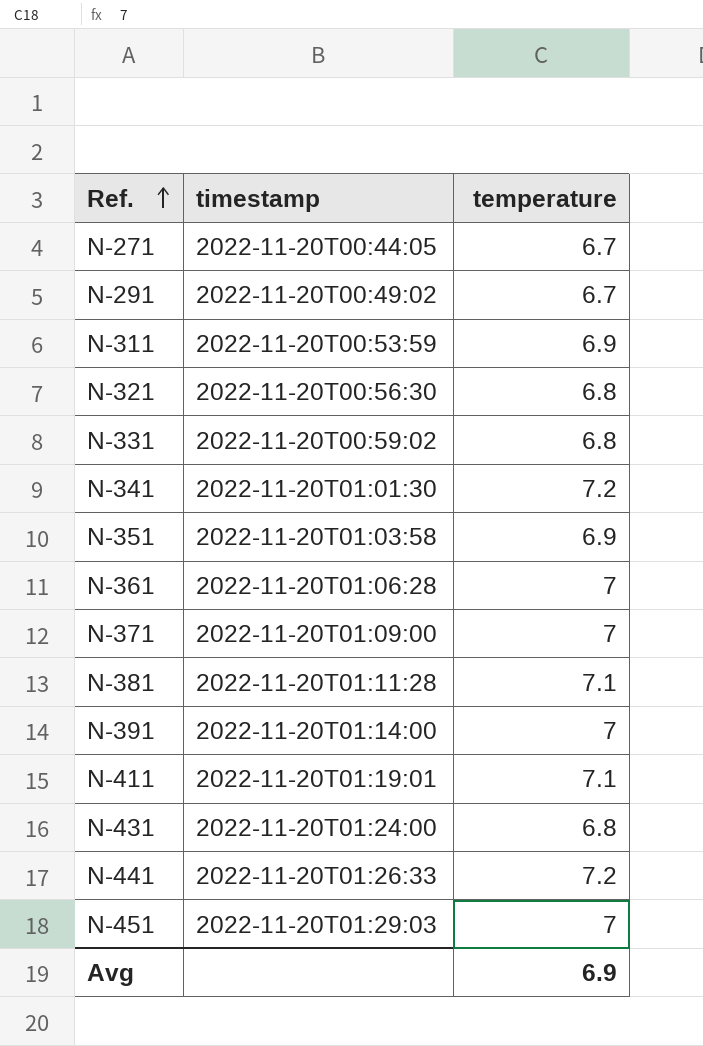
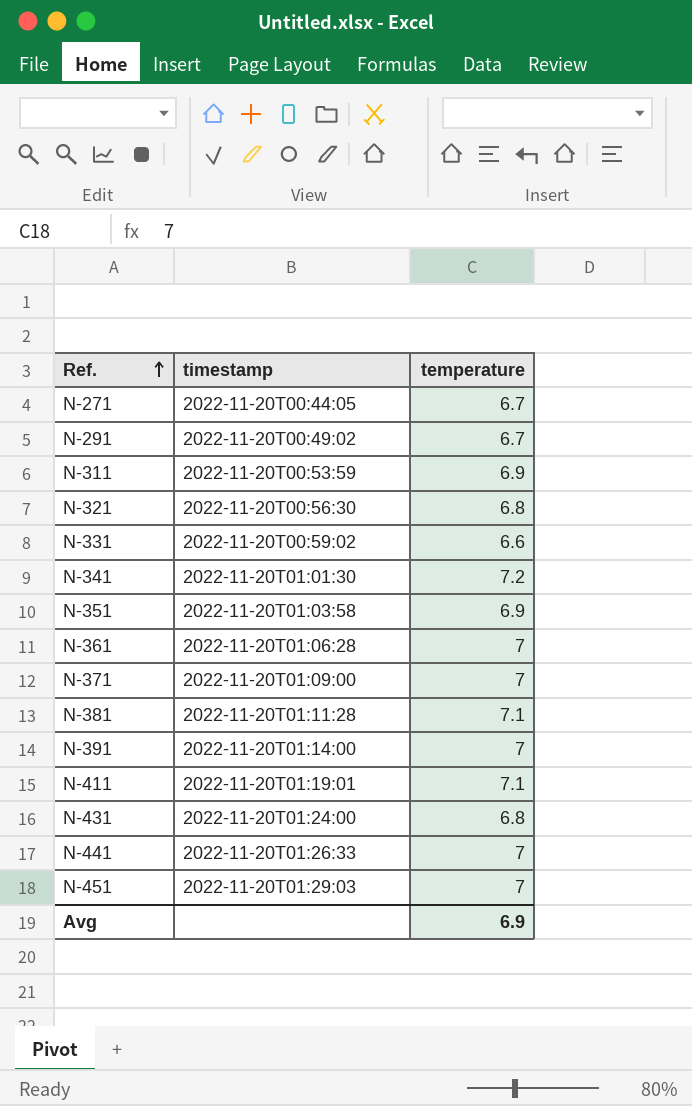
N-331 | temperature: 6.8 -> 6.6
N-441 | temperature: 7.2 -> 7

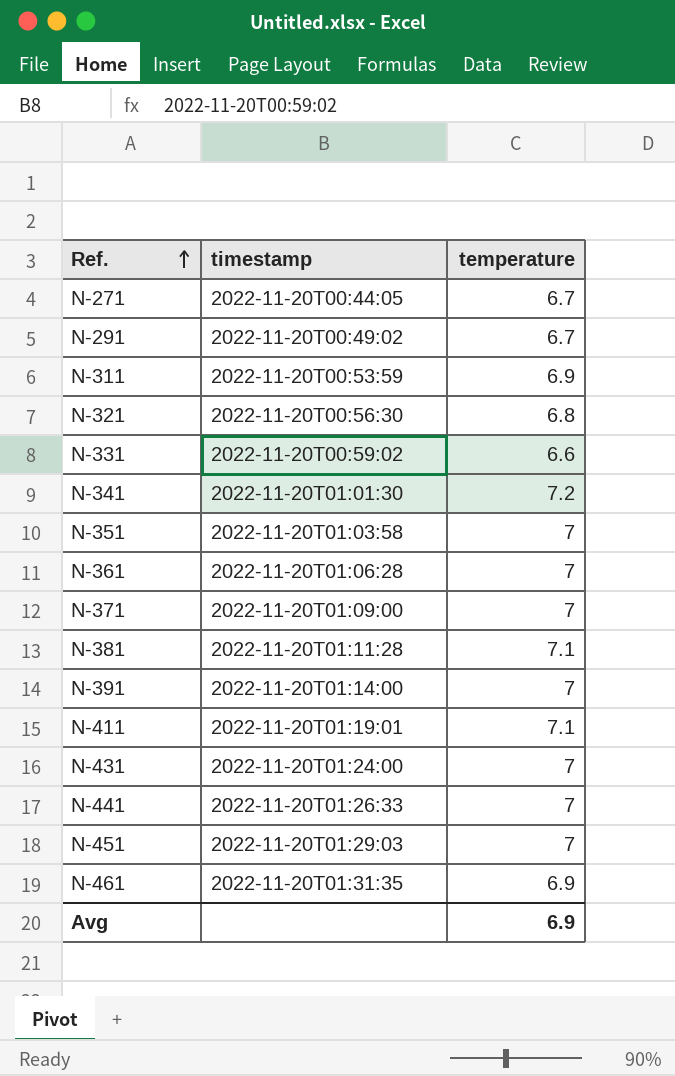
N-351 | temperature: 6.9 -> 7
N-431 | temperature: 6.8 -> 7
row N-461: none -> 2022-11-20T01:31:35 | 6.9

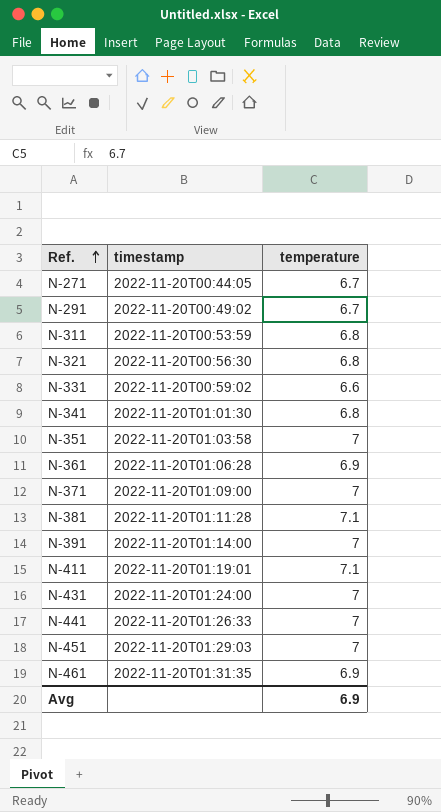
N-311 | temperature: 6.9 -> 6.8
N-341 | temperature: 7.2 -> 6.8
N-361 | temperature: 7 -> 6.9

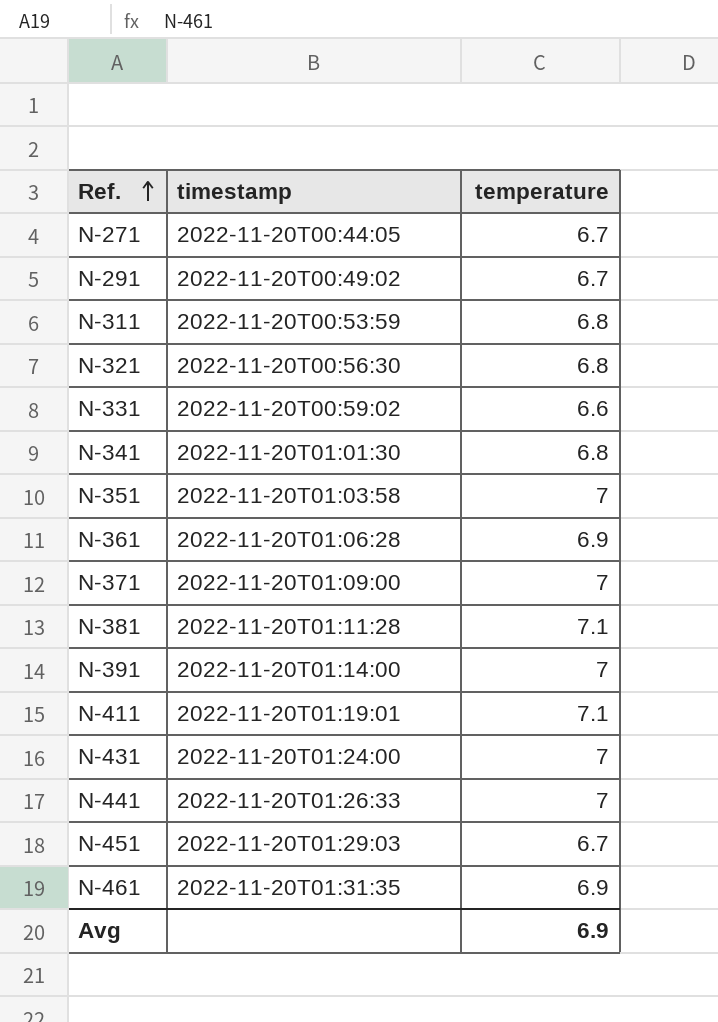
N-451 | temperature: 7 -> 6.7

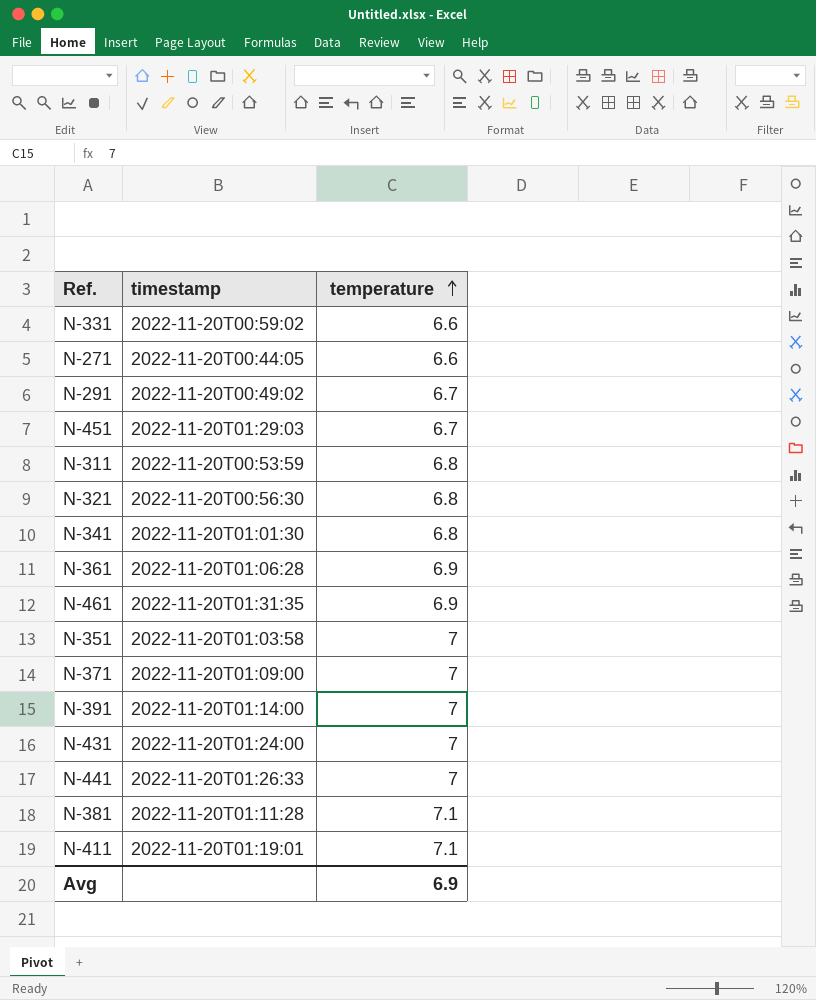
row order: Ref. ascending -> temperature ascending
N-271 | temperature: 6.7 -> 6.6

